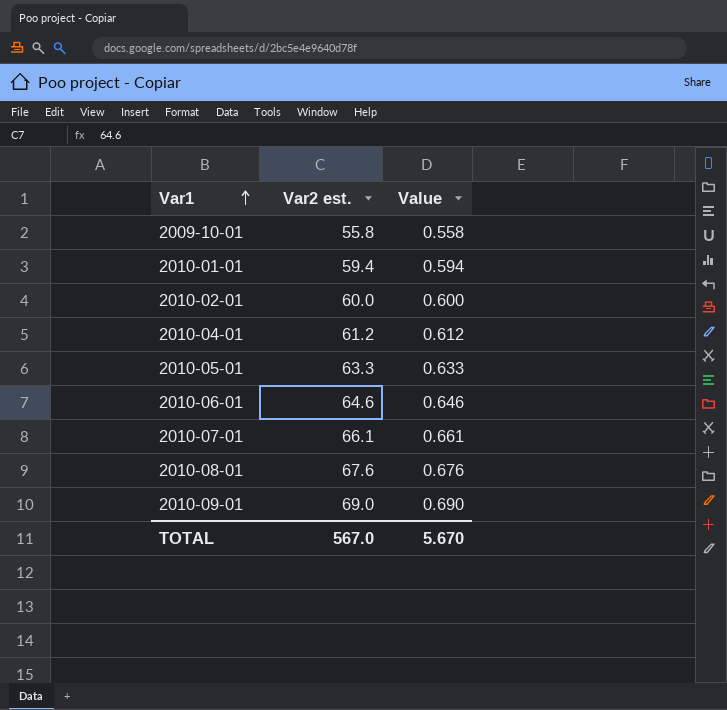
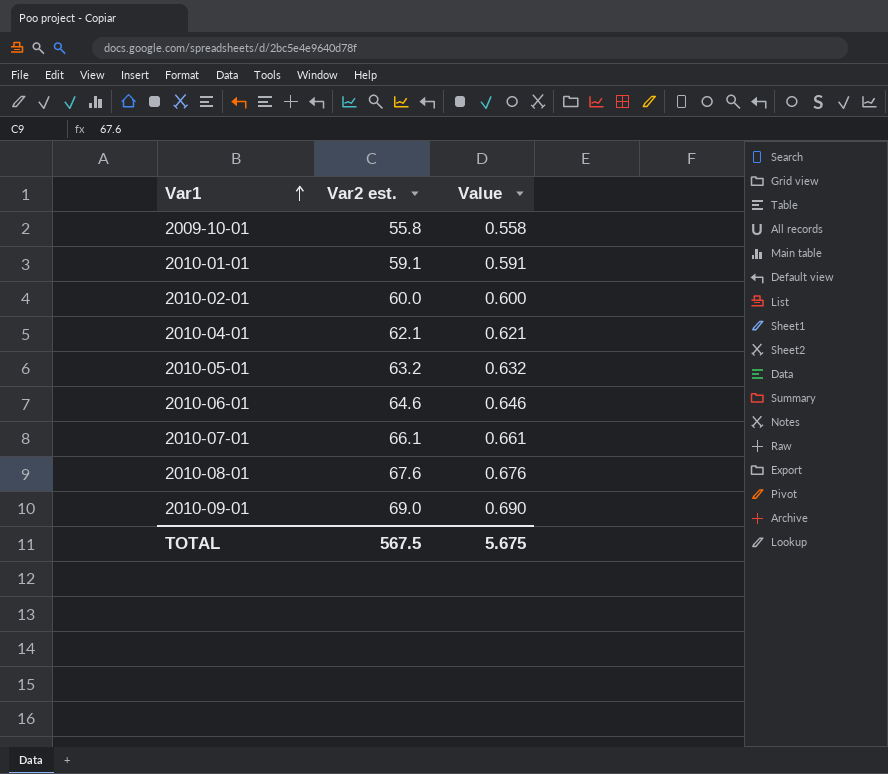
2010-01-01 | Var2 est.: 59.4 -> 59.1
2010-01-01 | Value: 0.594 -> 0.591
2010-04-01 | Var2 est.: 61.2 -> 62.1
2010-04-01 | Value: 0.612 -> 0.621
2010-05-01 | Var2 est.: 63.3 -> 63.2
2010-05-01 | Value: 0.633 -> 0.632
TOTAL | Var2 est.: 567.0 -> 567.5
TOTAL | Value: 5.670 -> 5.675

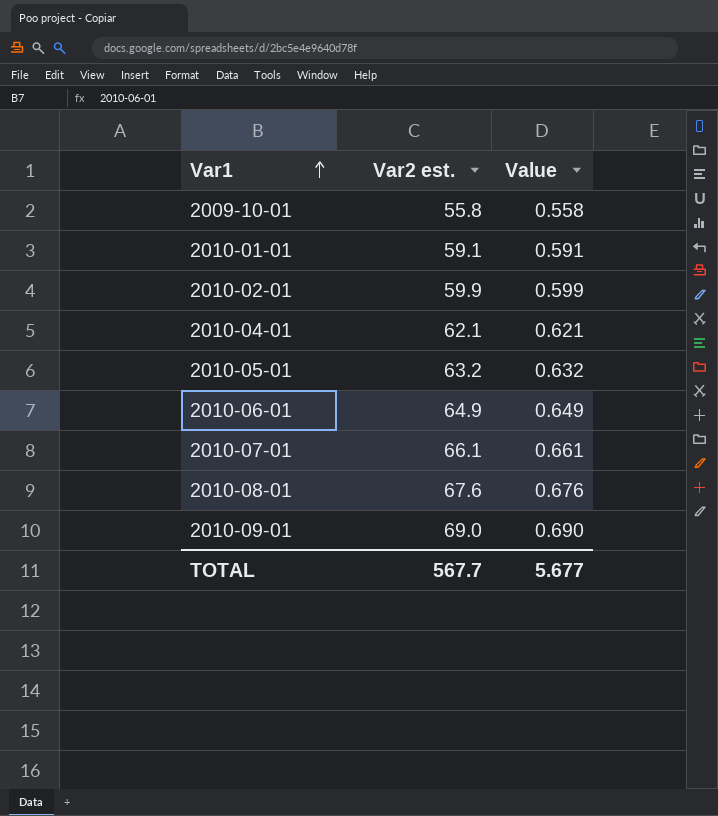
2010-02-01 | Var2 est.: 60.0 -> 59.9
2010-02-01 | Value: 0.600 -> 0.599
2010-06-01 | Var2 est.: 64.6 -> 64.9
2010-06-01 | Value: 0.646 -> 0.649
TOTAL | Var2 est.: 567.5 -> 567.7
TOTAL | Value: 5.675 -> 5.677

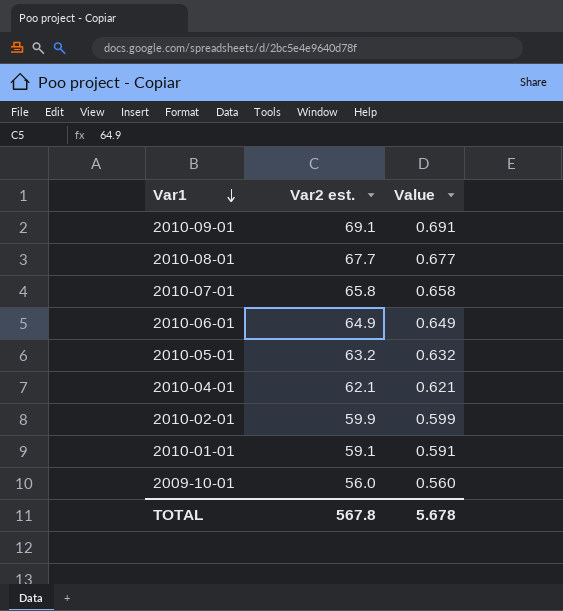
row order: Var1 ascending -> Var1 descending
2010-09-01 | Var2 est.: 69.0 -> 69.1
2010-09-01 | Value: 0.690 -> 0.691
2010-08-01 | Var2 est.: 67.6 -> 67.7
2010-08-01 | Value: 0.676 -> 0.677
2010-07-01 | Var2 est.: 66.1 -> 65.8
2010-07-01 | Value: 0.661 -> 0.658
2009-10-01 | Var2 est.: 55.8 -> 56.0
2009-10-01 | Value: 0.558 -> 0.560
TOTAL | Var2 est.: 567.7 -> 567.8
TOTAL | Value: 5.677 -> 5.678

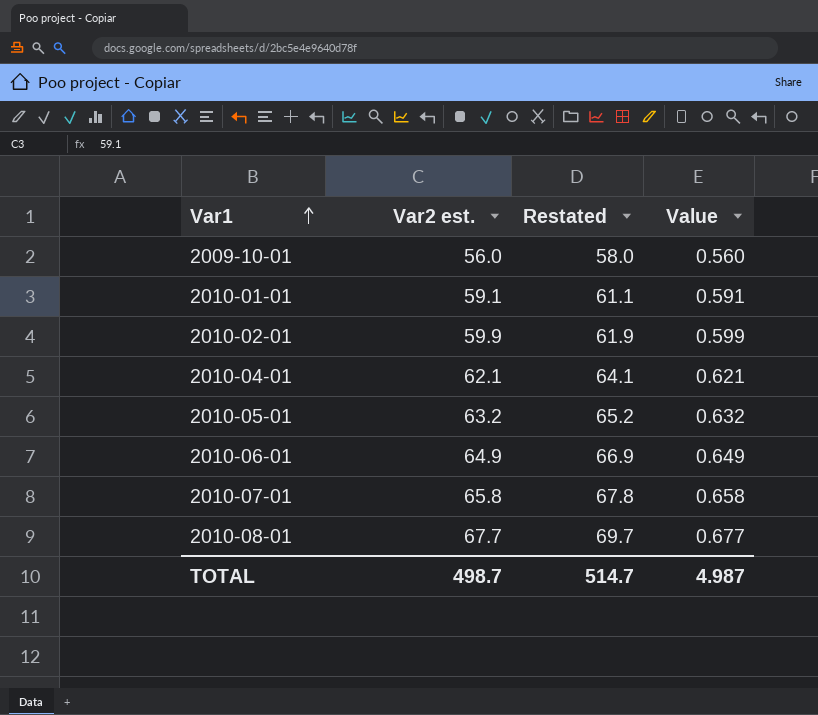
row order: Var1 descending -> Var1 ascending
column Restated | formula: none -> [Var2 est.] + 2
row 2010-09-01: 69.1 | 0.691 -> none
TOTAL | Var2 est.: 567.8 -> 498.7
TOTAL | Value: 5.678 -> 4.987

